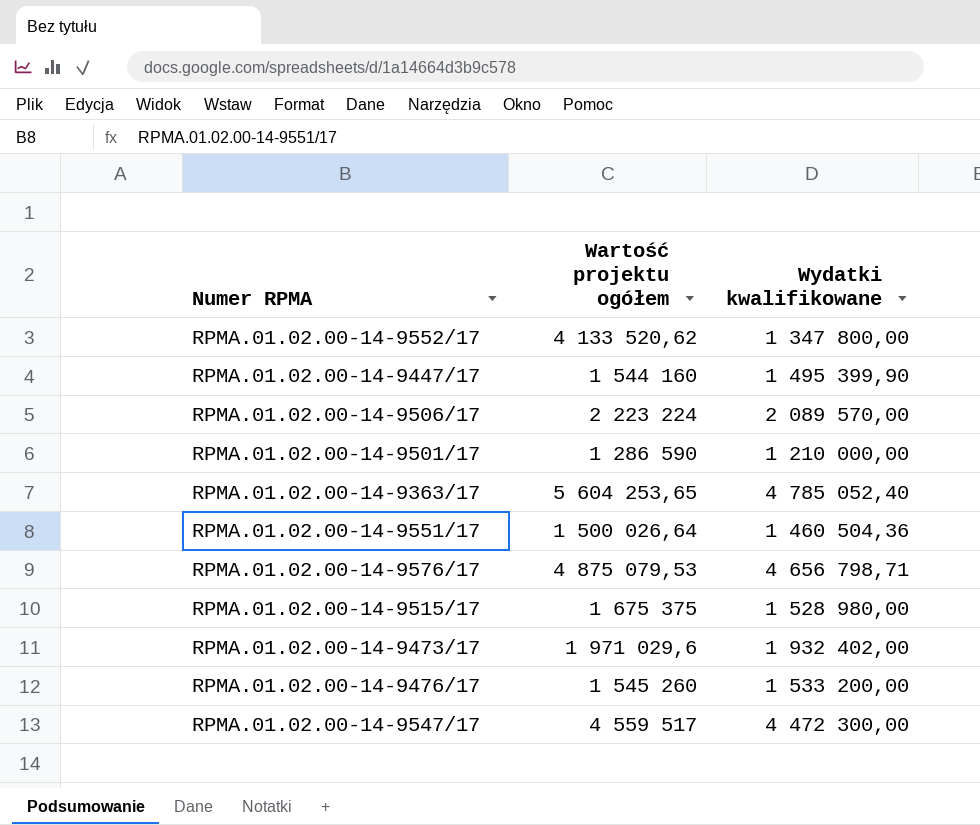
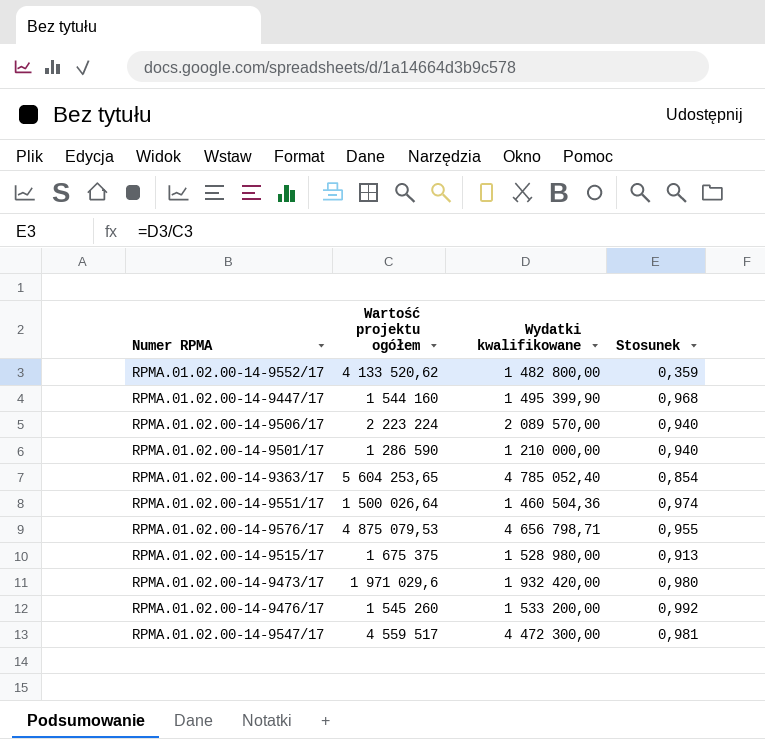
column Stosunek | formula: none -> [Wydatki kwalifikowane] / [Wartość projektu ogółem]
RPMA.01.02.00-14-9552/17 | Wydatki kwalifikowane: 1 347 800,00 -> 1 482 800,00
RPMA.01.02.00-14-9473/17 | Wydatki kwalifikowane: 1 932 402,00 -> 1 932 420,00

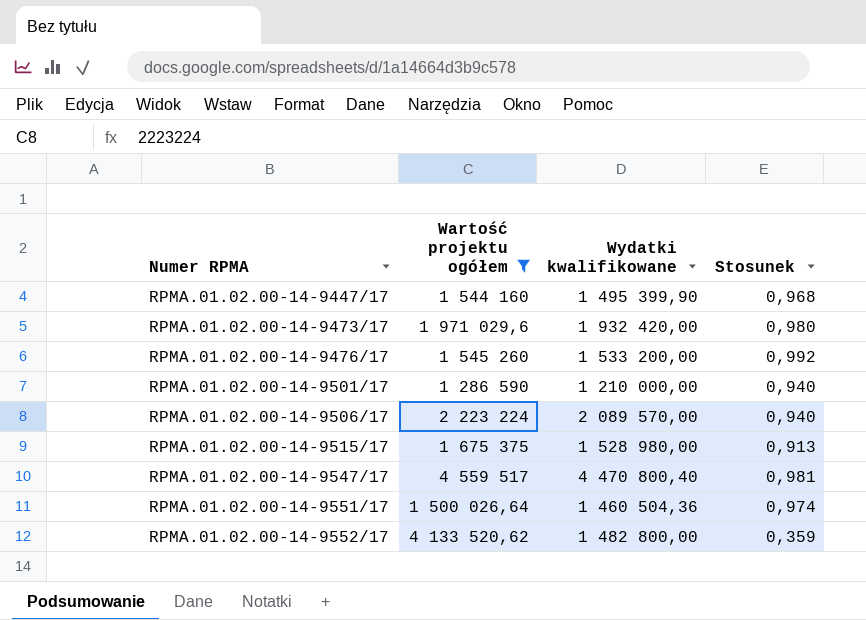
filter: none -> Wartość projektu ogółem <= 4 559 517
row order: none -> Numer RPMA ascending
RPMA.01.02.00-14-9547/17 | Wydatki kwalifikowane: 4 472 300,00 -> 4 470 800,40

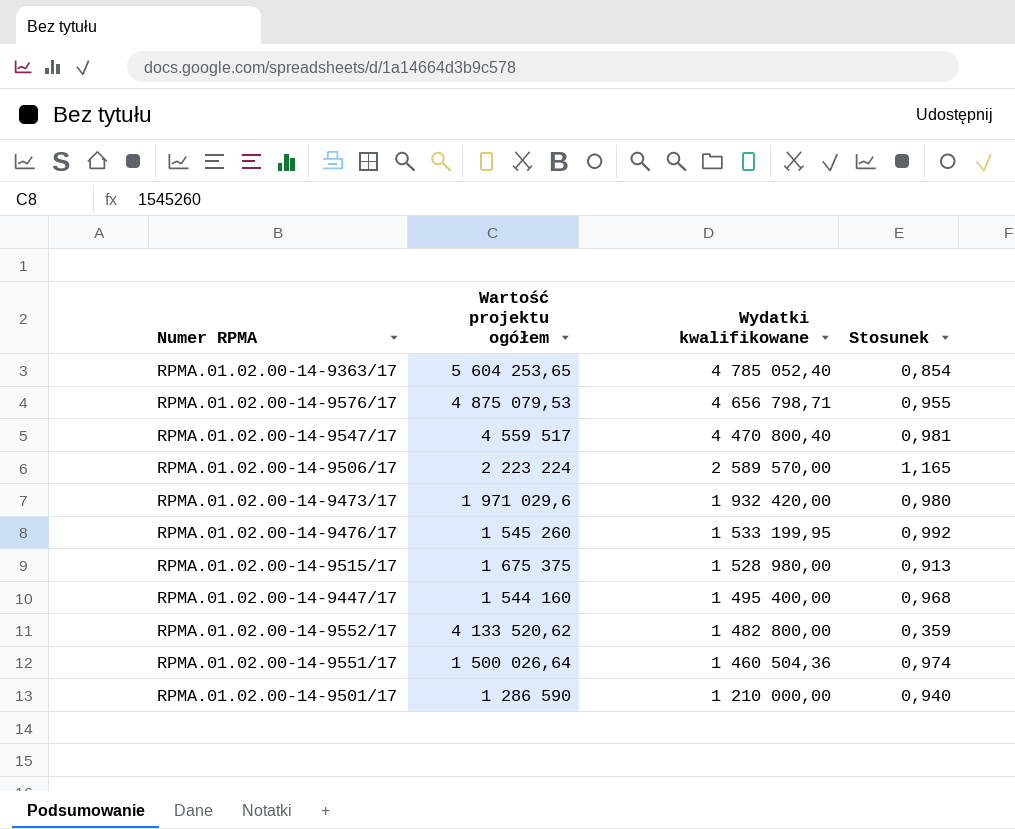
filter: Wartość projektu ogółem <= 4 559 517 -> none
row order: Numer RPMA ascending -> Wydatki kwalifikowane descending
RPMA.01.02.00-14-9506/17 | Wydatki kwalifikowane: 2 089 570,00 -> 2 589 570,00
RPMA.01.02.00-14-9506/17 | Stosunek: 0,940 -> 1,165
RPMA.01.02.00-14-9476/17 | Wydatki kwalifikowane: 1 533 200,00 -> 1 533 199,95
RPMA.01.02.00-14-9447/17 | Wydatki kwalifikowane: 1 495 399,90 -> 1 495 400,00

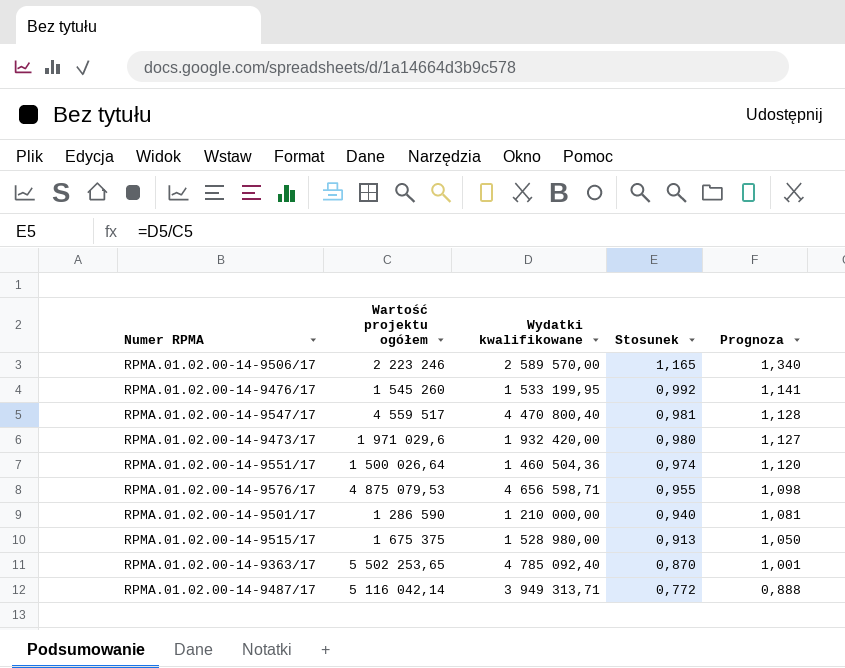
row order: Wydatki kwalifikowane descending -> Stosunek descending
column Prognoza | formula: none -> [Stosunek] * 1,15
row RPMA.01.02.00-14-9447/17: 1 544 160 | 1 495 400,00 | 0,968 -> none
row RPMA.01.02.00-14-9552/17: 4 133 520,62 | 1 482 800,00 | 0,359 -> none
RPMA.01.02.00-14-9506/17 | Wartość projektu ogółem: 2 223 224 -> 2 223 246
RPMA.01.02.00-14-9576/17 | Wydatki kwalifikowane: 4 656 798,71 -> 4 656 598,71
RPMA.01.02.00-14-9363/17 | Wartość projektu ogółem: 5 604 253,65 -> 5 502 253,65
RPMA.01.02.00-14-9363/17 | Wydatki kwalifikowane: 4 785 052,40 -> 4 785 092,40
RPMA.01.02.00-14-9363/17 | Stosunek: 0,854 -> 0,870
row RPMA.01.02.00-14-9487/17: none -> 5 116 042,14 | 3 949 313,71 | 0,772 | 0,888

